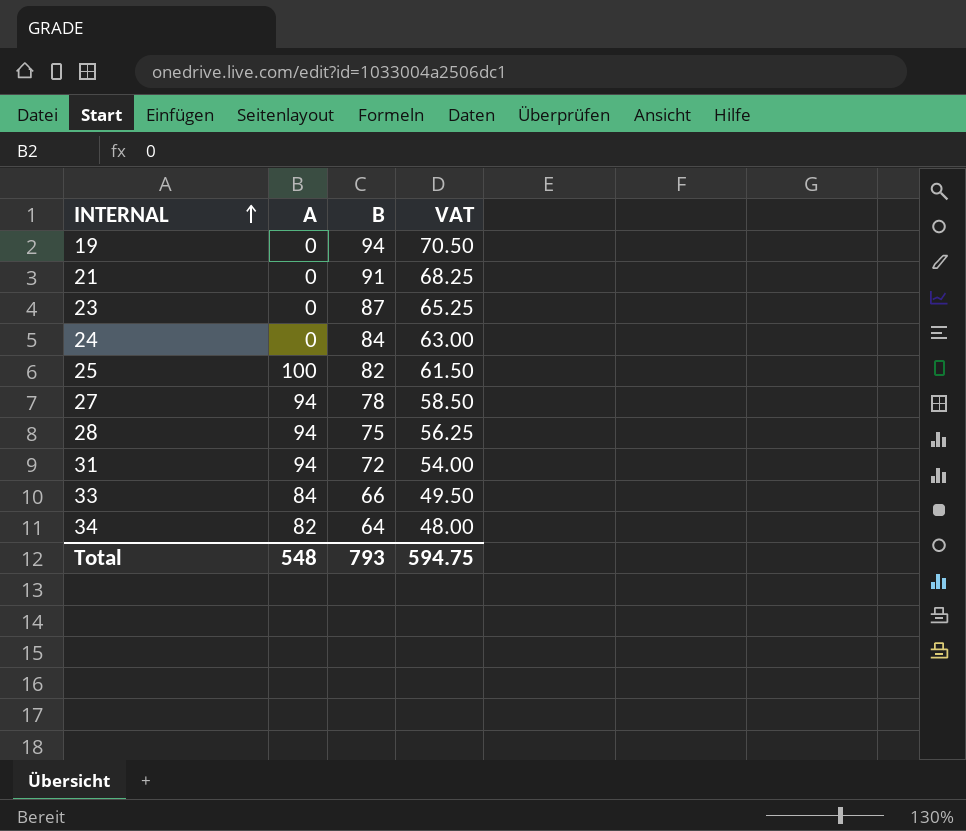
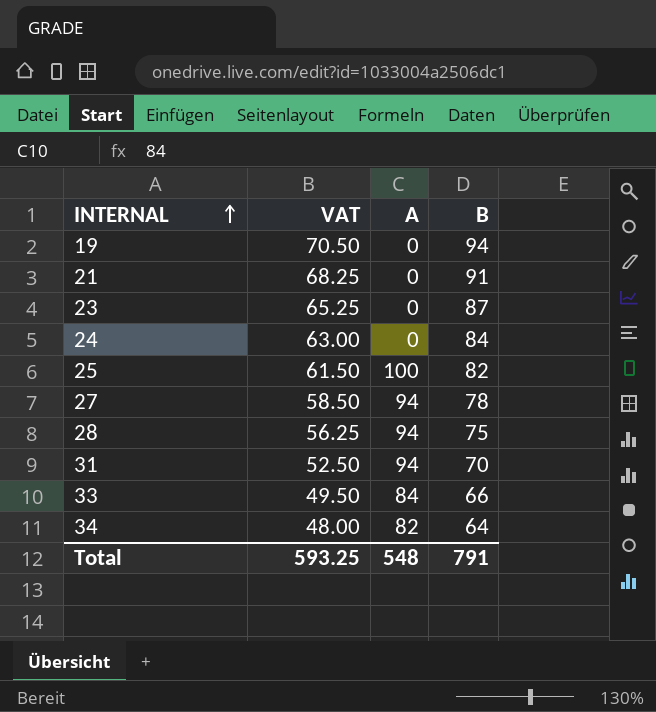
column VAT | position: 4 -> 2
31 | VAT: 54.00 -> 52.50
31 | B: 72 -> 70
Total | VAT: 594.75 -> 593.25
Total | B: 793 -> 791

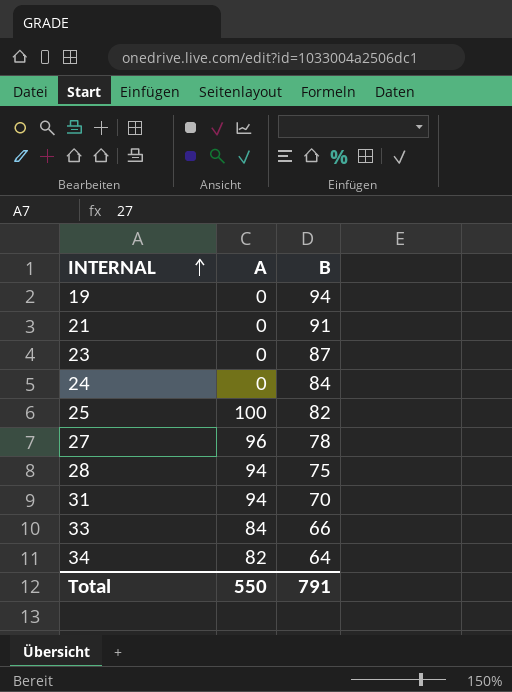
column VAT | formula: [B] * 0.75 -> none
27 | A: 94 -> 96
Total | A: 548 -> 550

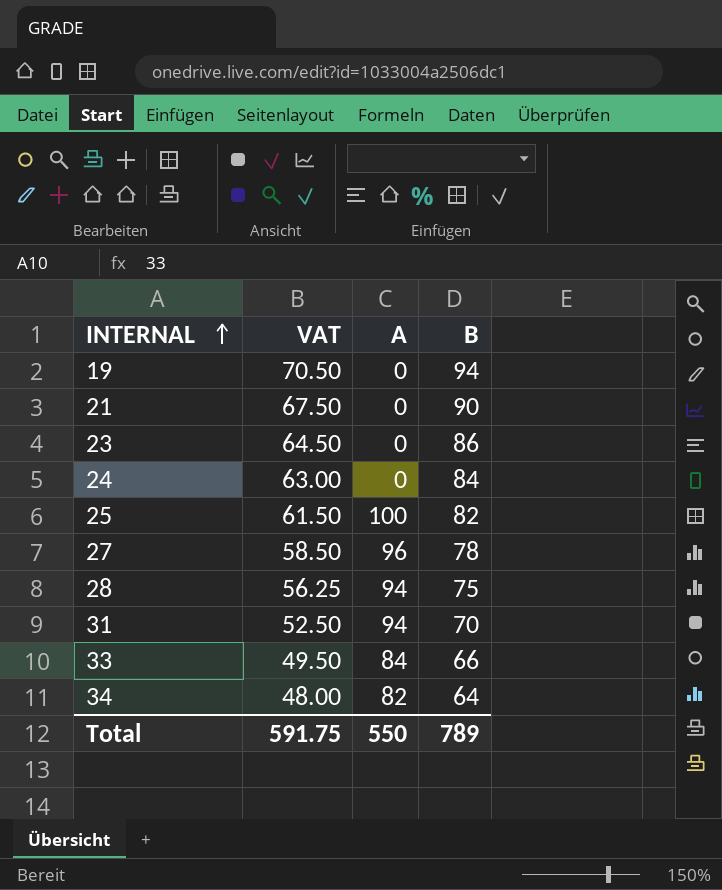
column VAT | formula: none -> [B] * 0.75
21 | B: 91 -> 90
23 | B: 87 -> 86
Total | B: 791 -> 789

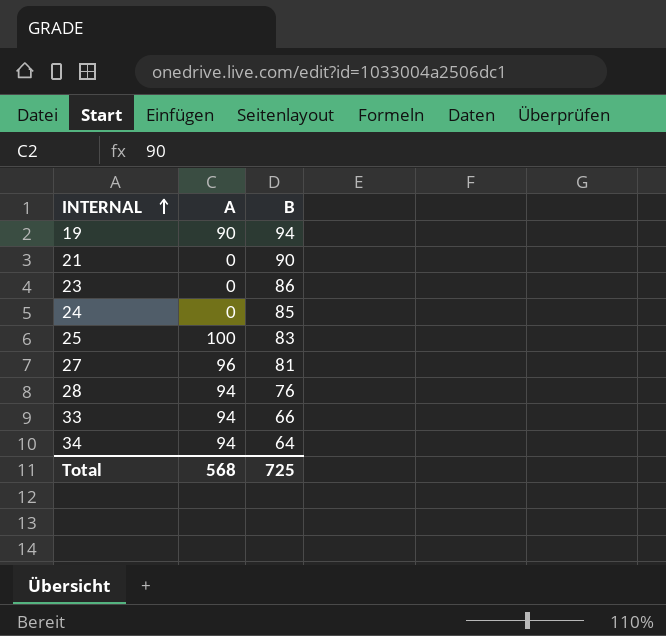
column VAT | formula: [B] * 0.75 -> none
row 31: 52.50 | 94 | 70 -> none
19 | A: 0 -> 90
24 | B: 84 -> 85
25 | B: 82 -> 83
27 | B: 78 -> 81
28 | B: 75 -> 76
33 | A: 84 -> 94
34 | A: 82 -> 94
Total | A: 550 -> 568
Total | B: 789 -> 725

